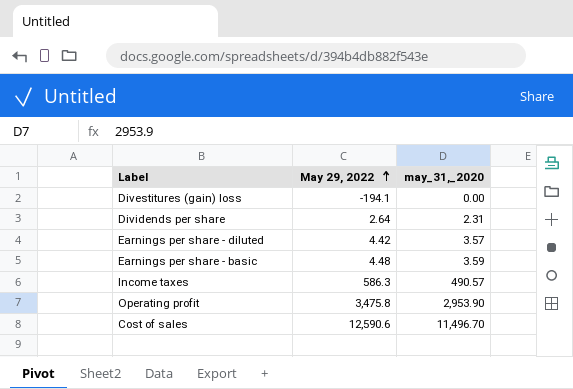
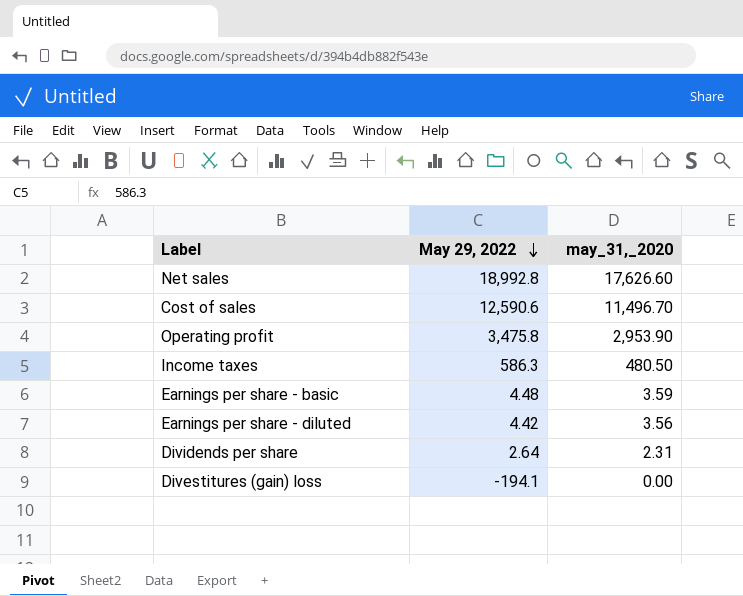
row order: May 29, 2022 ascending -> May 29, 2022 descending
row Net sales: none -> 18,992.8 | 17,626.60
Income taxes | may_31,_2020: 490.57 -> 480.50
Earnings per share - diluted | may_31,_2020: 3.57 -> 3.56

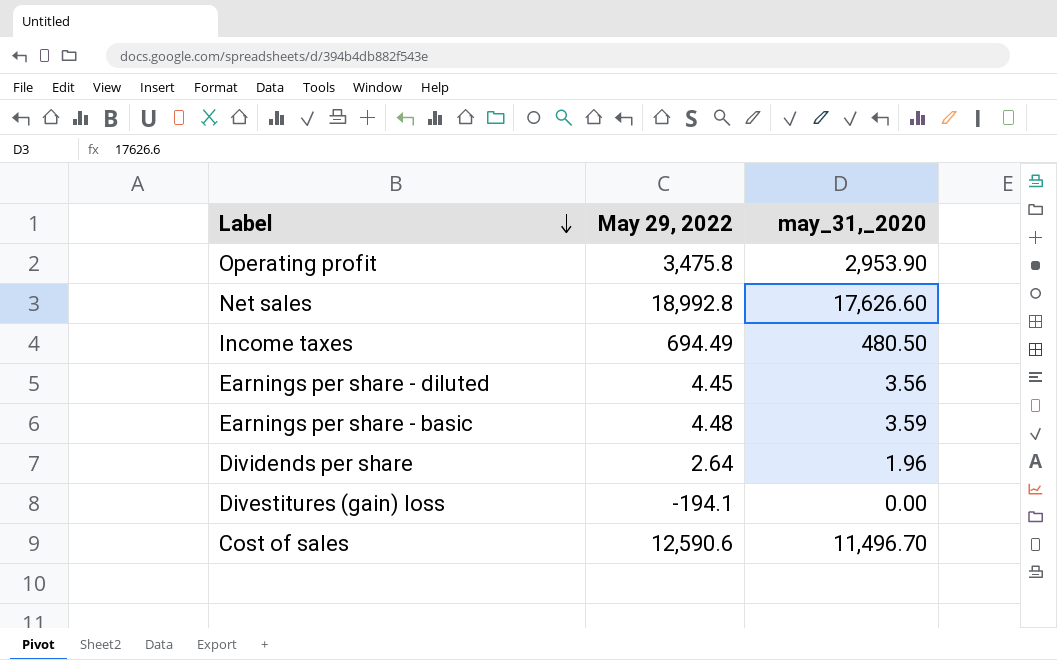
row order: May 29, 2022 descending -> Label descending
Income taxes | May 29, 2022: 586.3 -> 694.49
Earnings per share - diluted | May 29, 2022: 4.42 -> 4.45
Dividends per share | may_31,_2020: 2.31 -> 1.96

